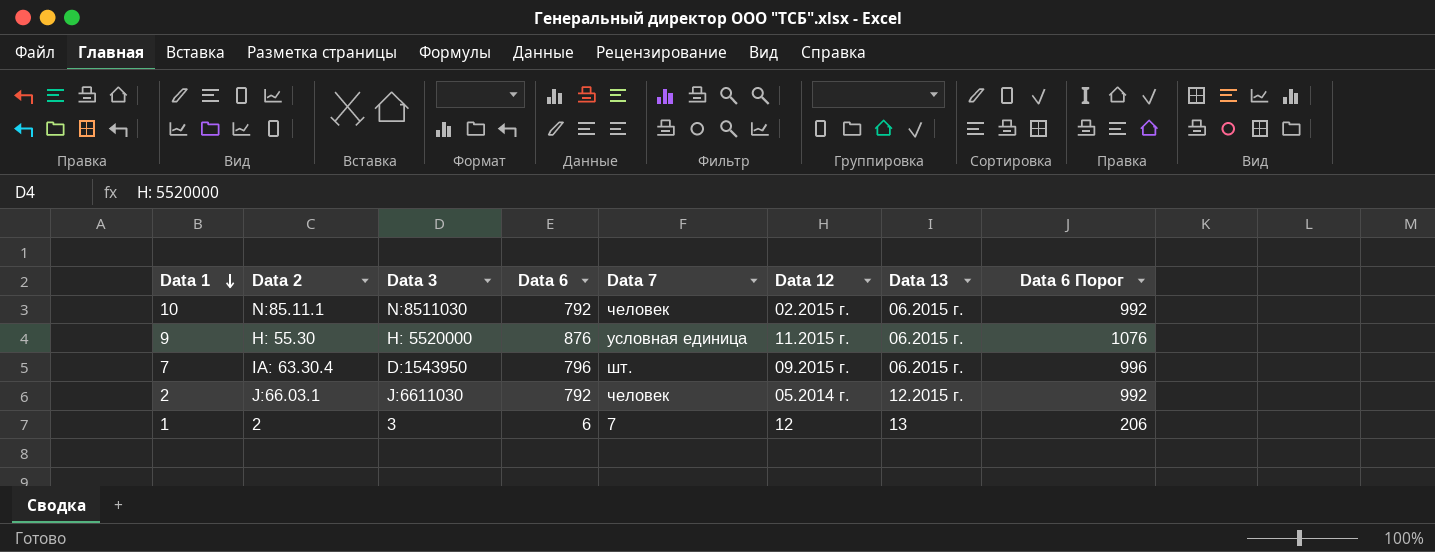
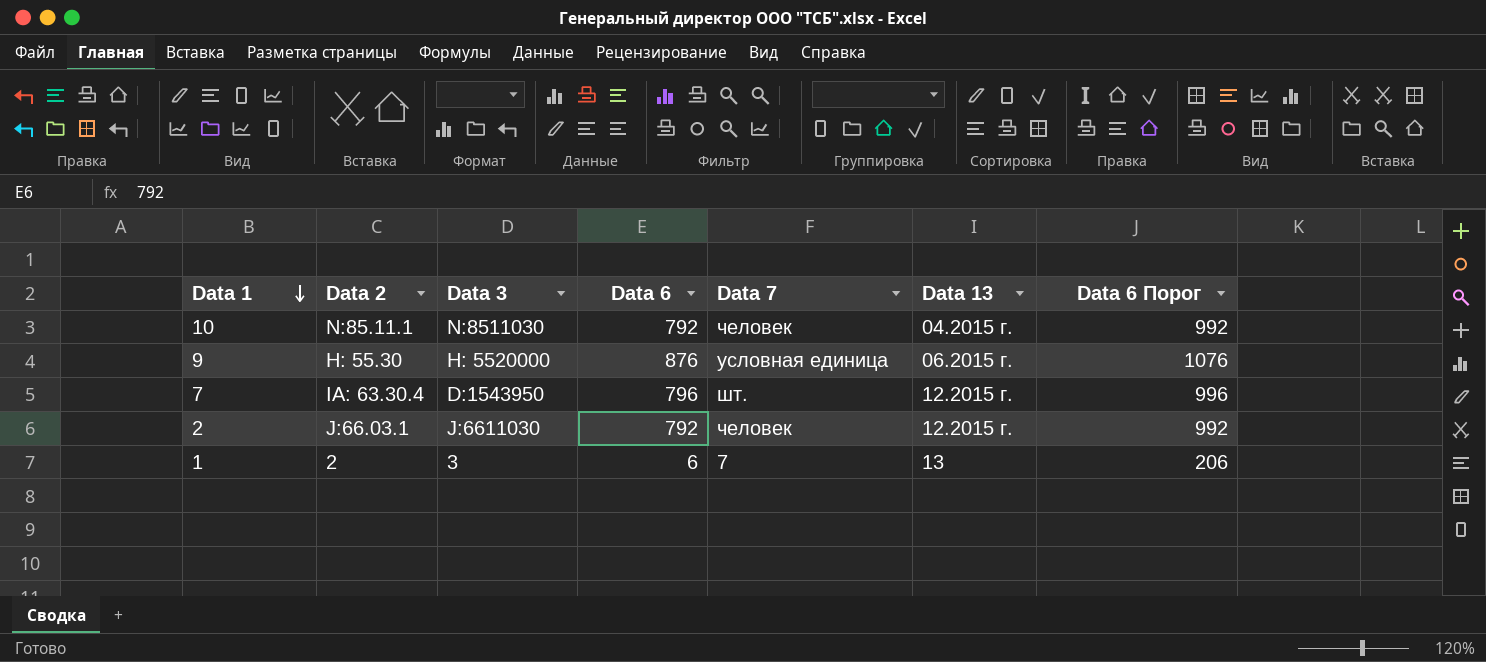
column Data 12 | position: 6 -> none
10 | Data 13: 06.2015 г. -> 04.2015 г.
7 | Data 13: 06.2015 г. -> 12.2015 г.

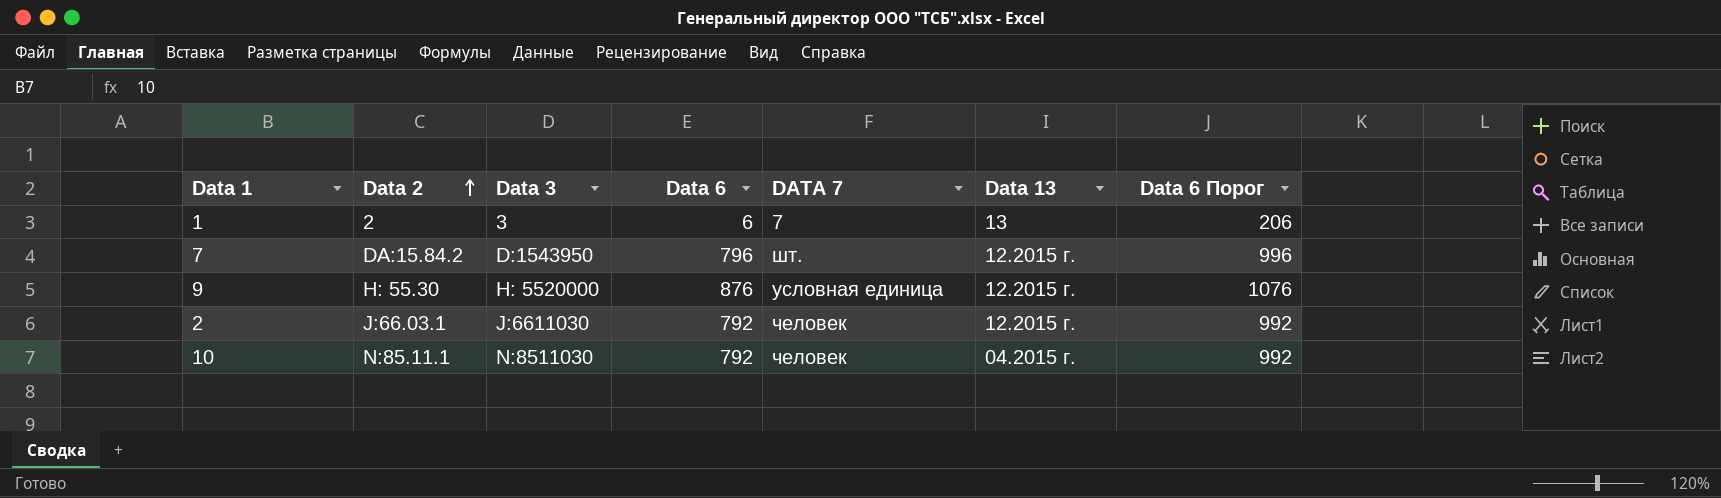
row order: Data 1 descending -> Data 2 ascending
column name: Data 7 -> DATA 7
7 | Data 2: IA: 63.30.4 -> DA:15.84.2
9 | Data 13: 06.2015 г. -> 12.2015 г.

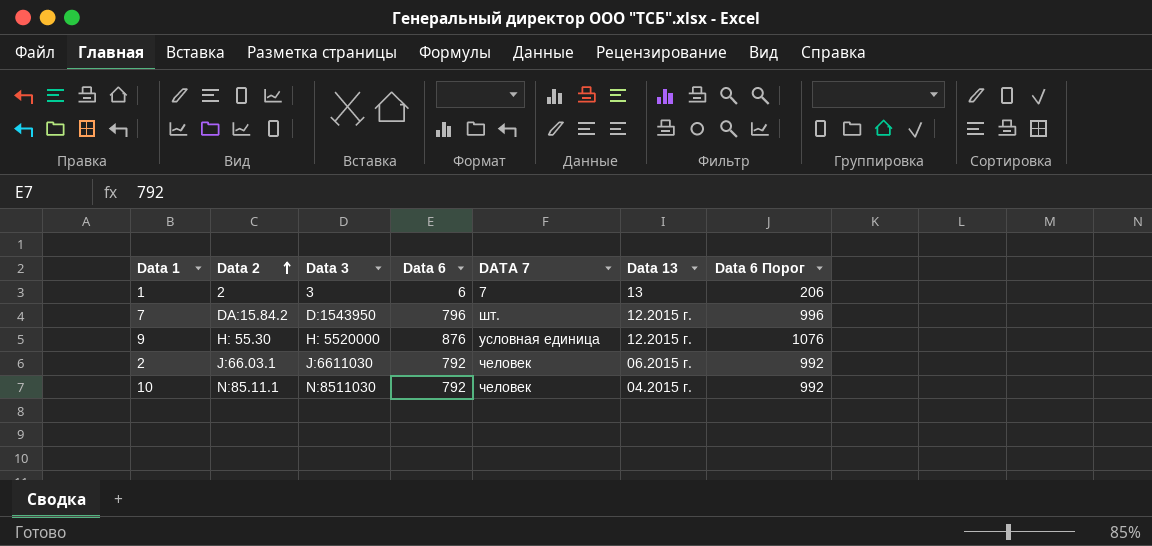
2 | Data 13: 12.2015 г. -> 06.2015 г.

